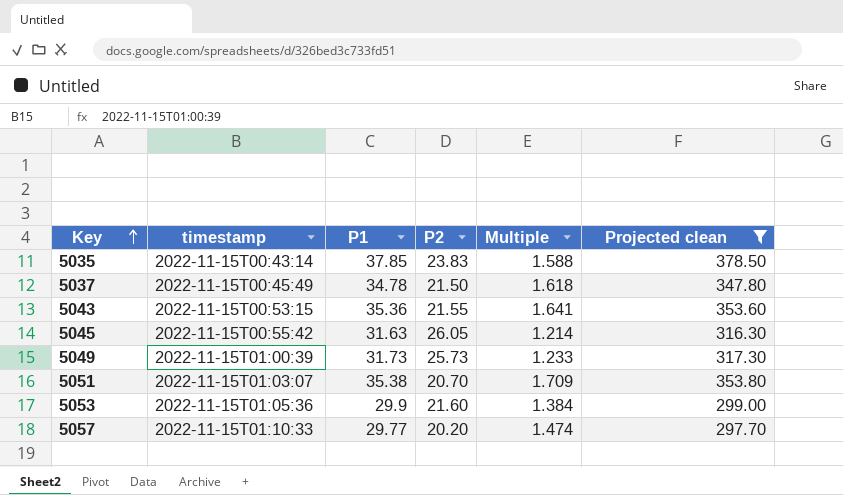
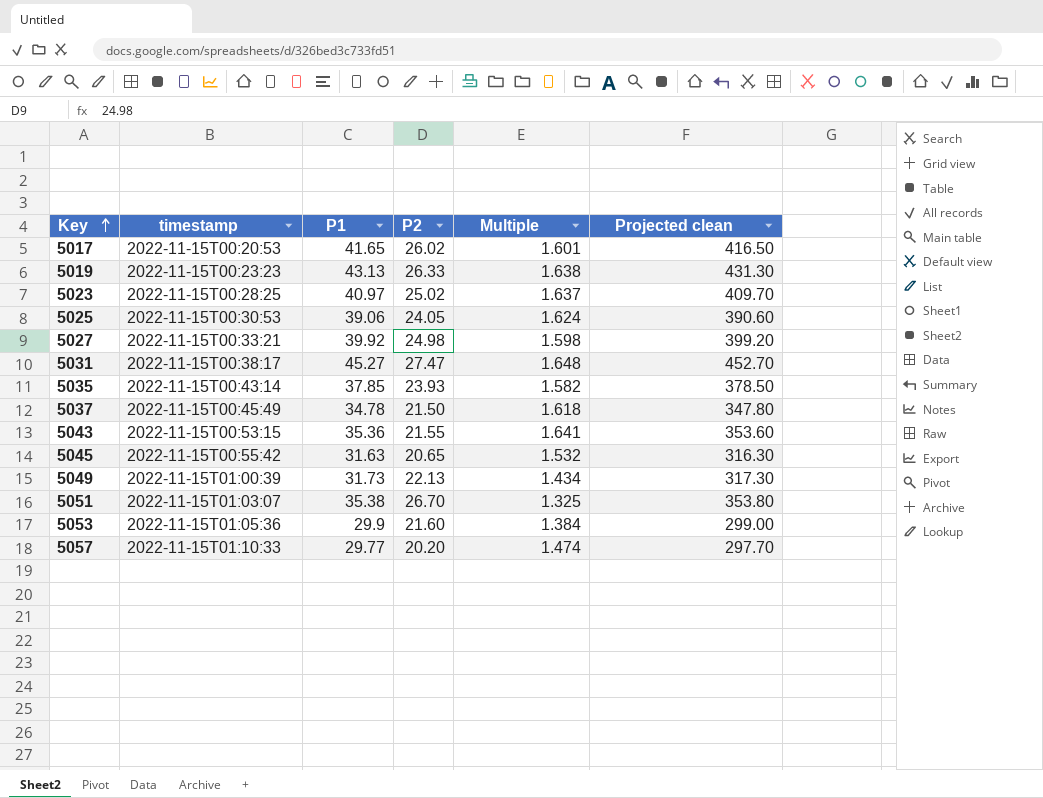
filter: Projected clean <= 378.50 -> none
5035 | P2: 23.83 -> 23.93
5035 | Multiple: 1.588 -> 1.582
5045 | P2: 26.05 -> 20.65
5045 | Multiple: 1.214 -> 1.532
5049 | P2: 25.73 -> 22.13
5049 | Multiple: 1.233 -> 1.434
5051 | P2: 20.70 -> 26.70
5051 | Multiple: 1.709 -> 1.325

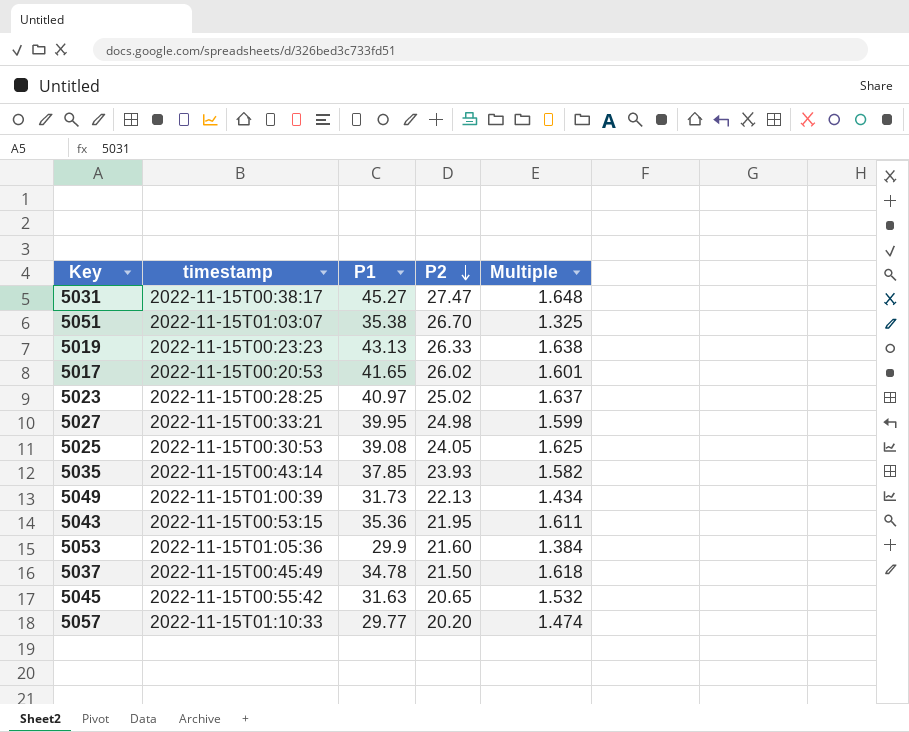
row order: Key ascending -> P2 descending
column Projected clean | formula: [P1] * 10 -> none
5027 | P1: 39.92 -> 39.95
5027 | Multiple: 1.598 -> 1.599
5025 | P1: 39.06 -> 39.08
5025 | Multiple: 1.624 -> 1.625
5043 | P2: 21.55 -> 21.95
5043 | Multiple: 1.641 -> 1.611

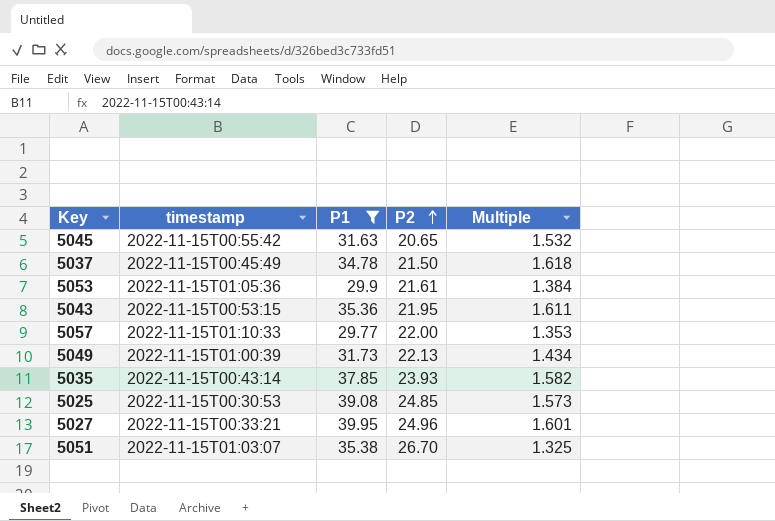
filter: none -> P1 <= 39.95
row order: P2 descending -> P2 ascending
5053 | P2: 21.60 -> 21.61
5057 | P2: 20.20 -> 22.00
5057 | Multiple: 1.474 -> 1.353
5025 | P2: 24.05 -> 24.85
5025 | Multiple: 1.625 -> 1.573
5027 | P2: 24.98 -> 24.96
5027 | Multiple: 1.599 -> 1.601

